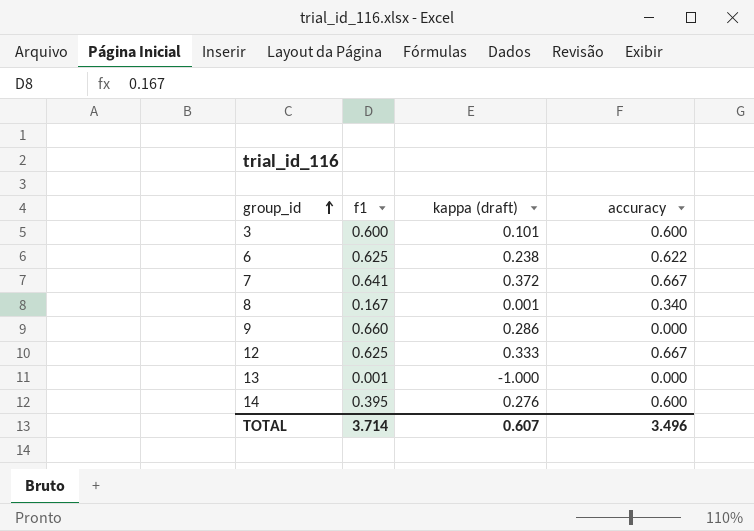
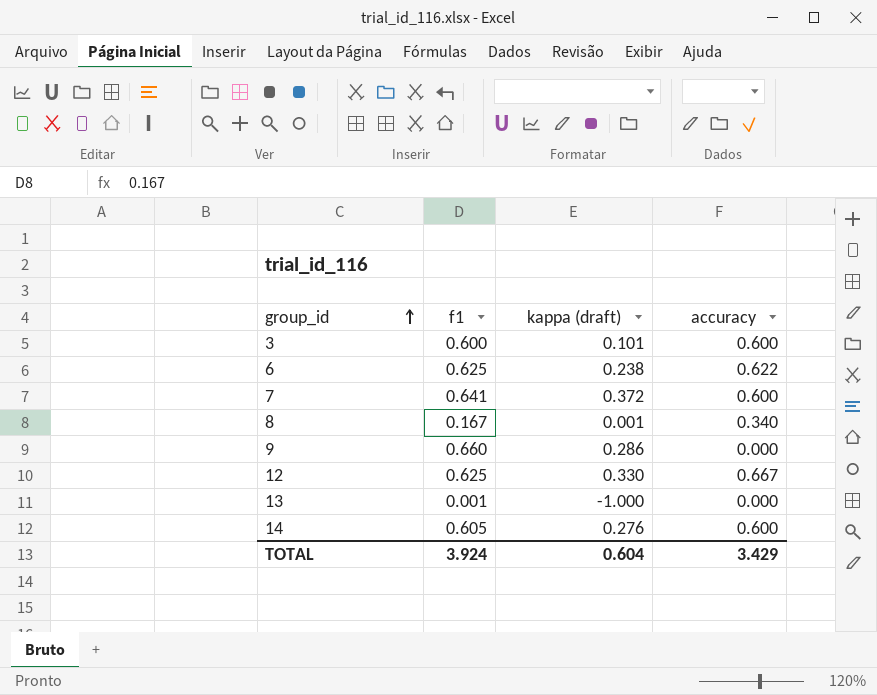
7 | accuracy: 0.667 -> 0.600
12 | kappa (draft): 0.333 -> 0.330
14 | f1: 0.395 -> 0.605
TOTAL | f1: 3.714 -> 3.924
TOTAL | kappa (draft): 0.607 -> 0.604
TOTAL | accuracy: 3.496 -> 3.429

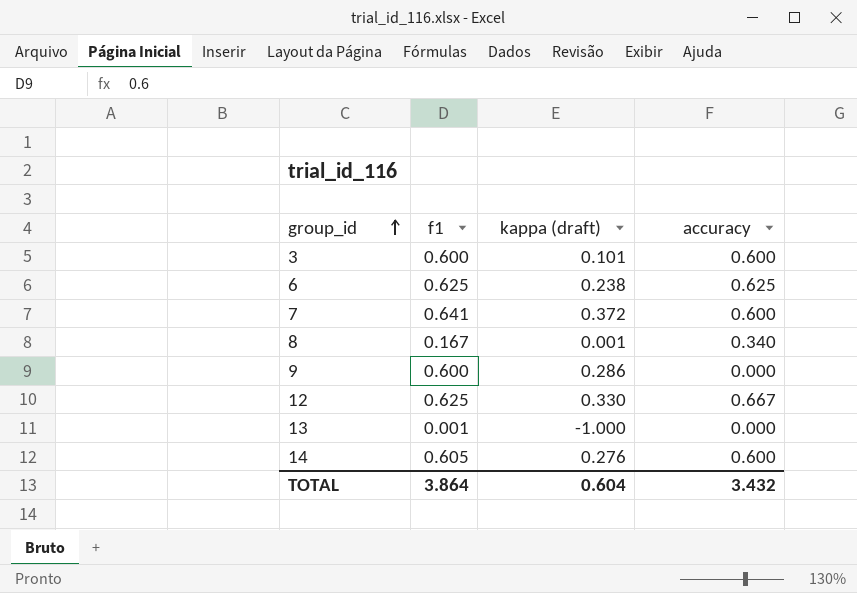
6 | accuracy: 0.622 -> 0.625
9 | f1: 0.660 -> 0.600
TOTAL | f1: 3.924 -> 3.864
TOTAL | accuracy: 3.429 -> 3.432

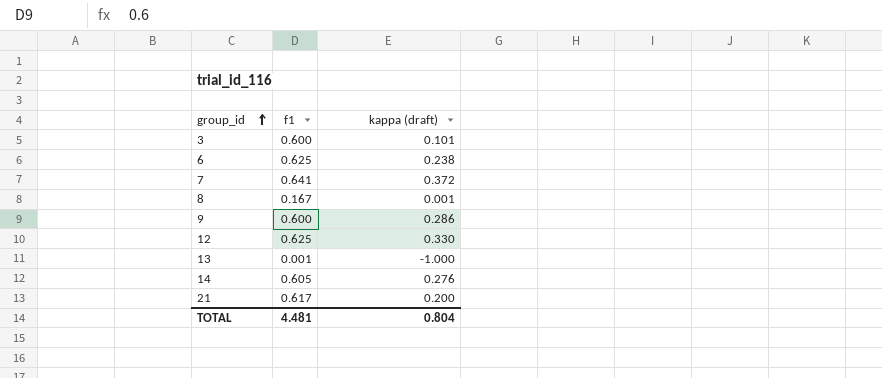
column accuracy | position: 4 -> none
row 21: none -> 0.617 | 0.200
TOTAL | f1: 3.864 -> 4.481
TOTAL | kappa (draft): 0.604 -> 0.804

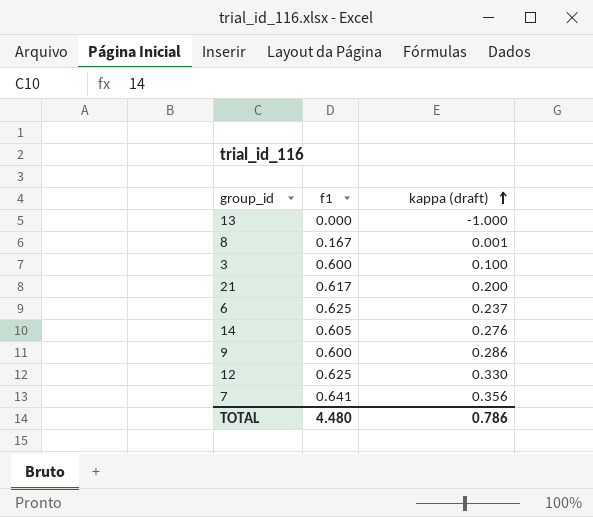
row order: group_id ascending -> kappa (draft) ascending
13 | f1: 0.001 -> 0.000
3 | kappa (draft): 0.101 -> 0.100
6 | kappa (draft): 0.238 -> 0.237
7 | kappa (draft): 0.372 -> 0.356
TOTAL | f1: 4.481 -> 4.480
TOTAL | kappa (draft): 0.804 -> 0.786

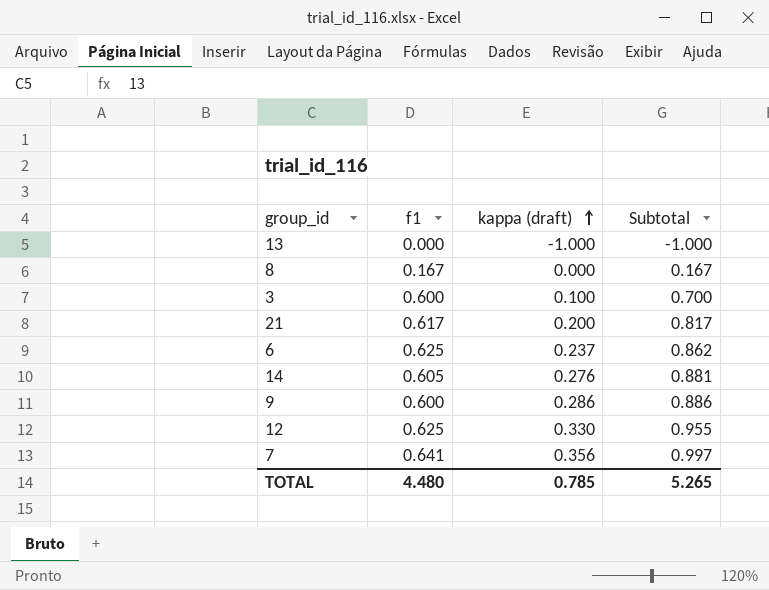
column Subtotal | formula: none -> [f1] + [kappa (draft)]
8 | kappa (draft): 0.001 -> 0.000
TOTAL | kappa (draft): 0.786 -> 0.785

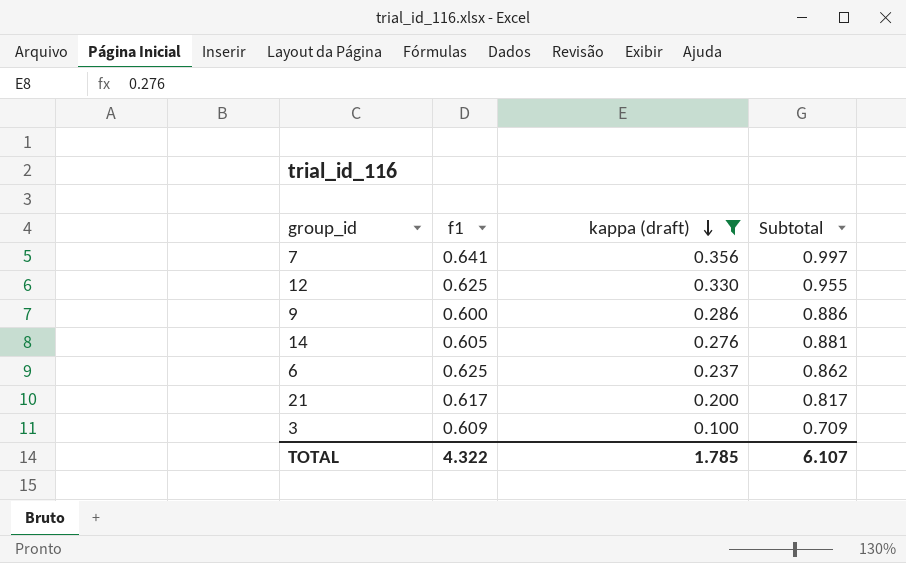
filter: none -> kappa (draft) >= 0.100
row order: kappa (draft) ascending -> kappa (draft) descending
3 | f1: 0.600 -> 0.609
3 | Subtotal: 0.700 -> 0.709
TOTAL | f1: 4.480 -> 4.322
TOTAL | kappa (draft): 0.785 -> 1.785
TOTAL | Subtotal: 5.265 -> 6.107

